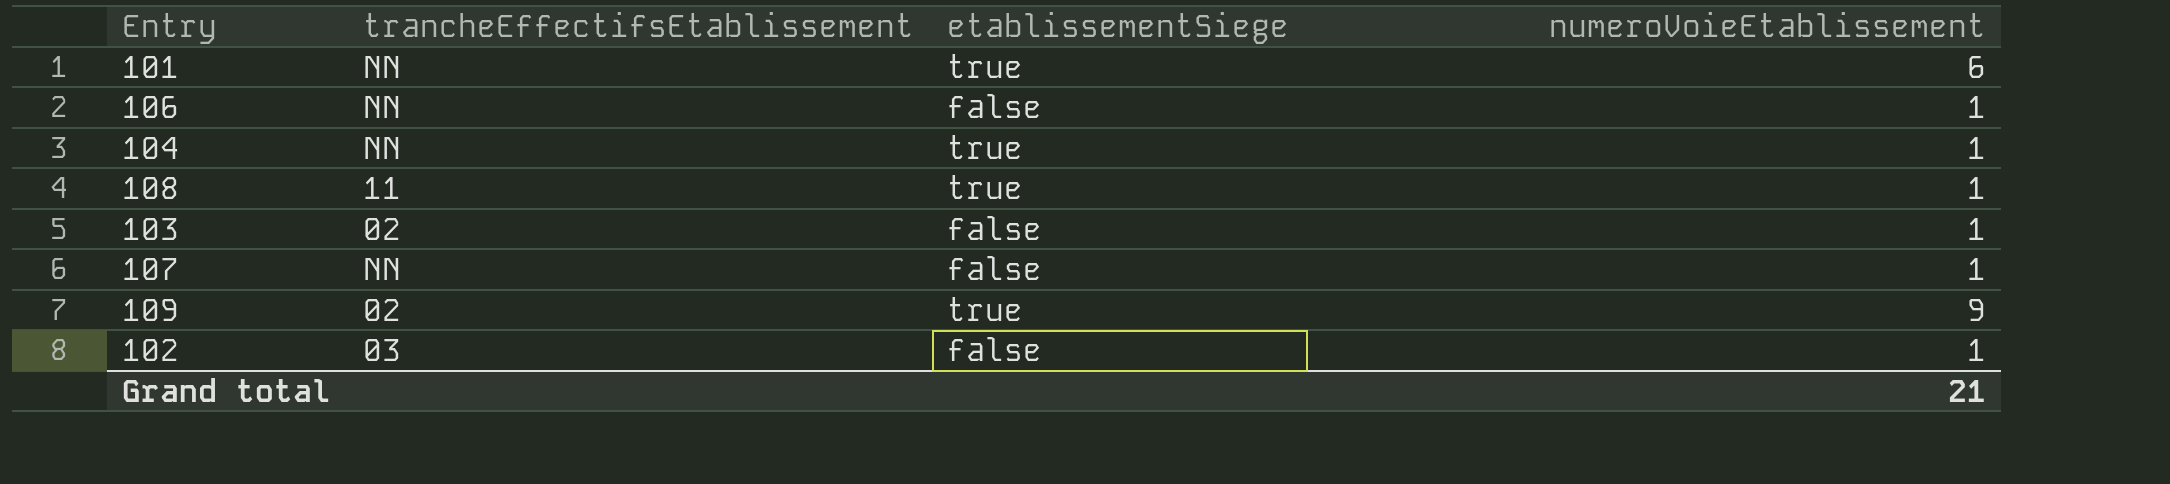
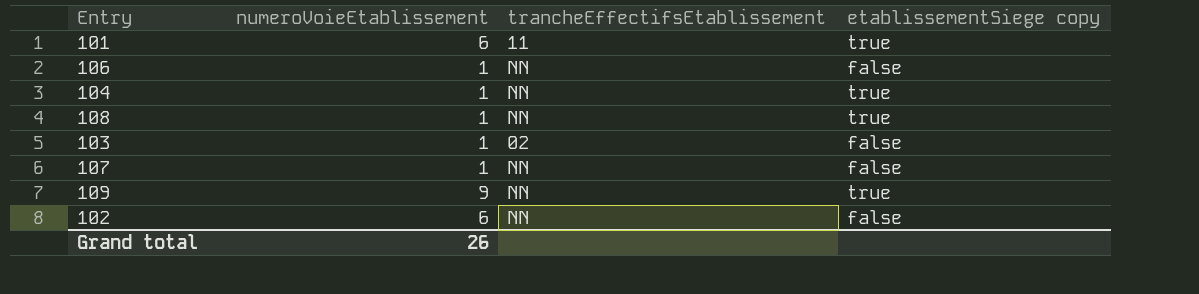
column numeroVoieEtablissement | position: 4 -> 2
column name: etablissementSiege -> etablissementSiege copy
101 | trancheEffectifsEtablissement: NN -> 11
108 | trancheEffectifsEtablissement: 11 -> NN
109 | trancheEffectifsEtablissement: 02 -> NN
102 | numeroVoieEtablissement: 1 -> 6
102 | trancheEffectifsEtablissement: 03 -> NN
Grand total | numeroVoieEtablissement: 21 -> 26

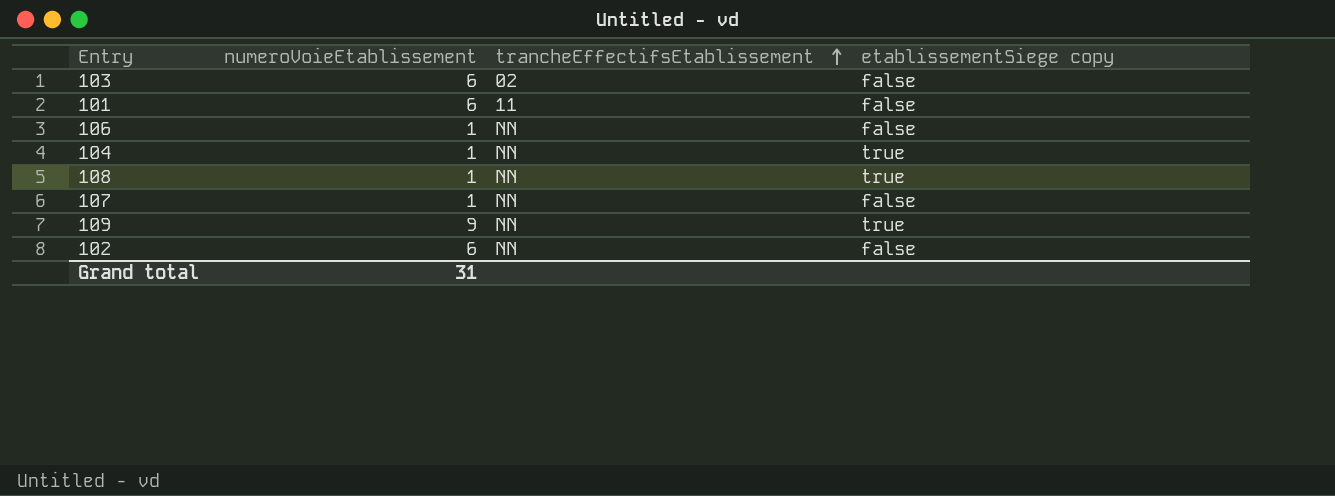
row order: none -> trancheEffectifsEtablissement ascending
103 | numeroVoieEtablissement: 1 -> 6
101 | etablissementSiege copy: true -> false
Grand total | numeroVoieEtablissement: 26 -> 31

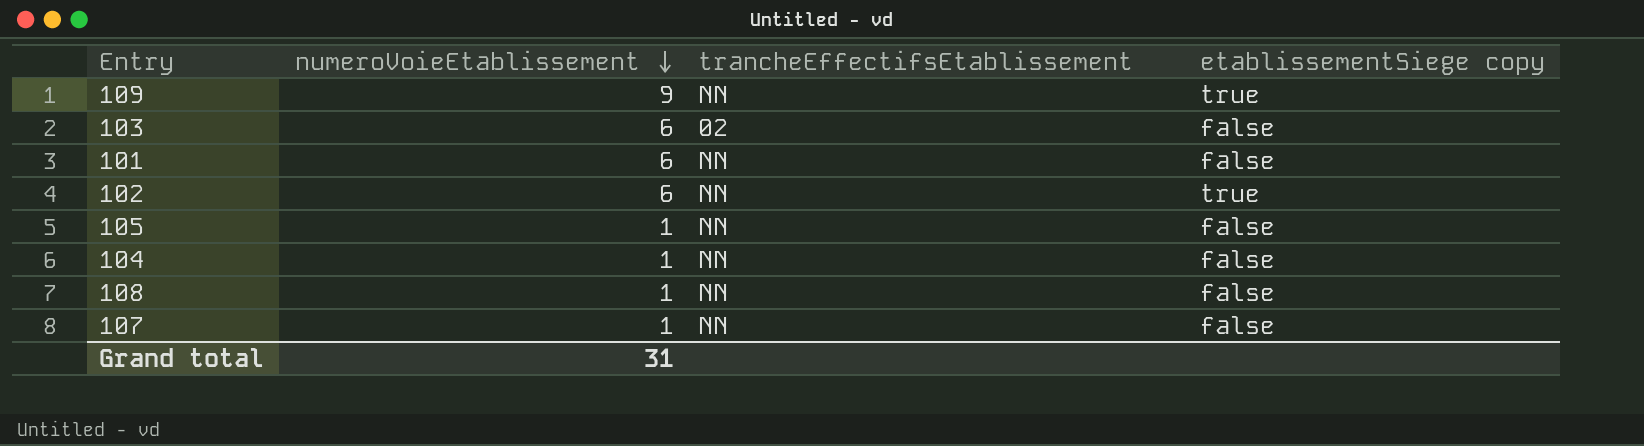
row order: trancheEffectifsEtablissement ascending -> numeroVoieEtablissement descending
row 106: 1 | NN | false -> none
101 | trancheEffectifsEtablissement: 11 -> NN
102 | etablissementSiege copy: false -> true
row 105: none -> 1 | NN | false
104 | etablissementSiege copy: true -> false
108 | etablissementSiege copy: true -> false

